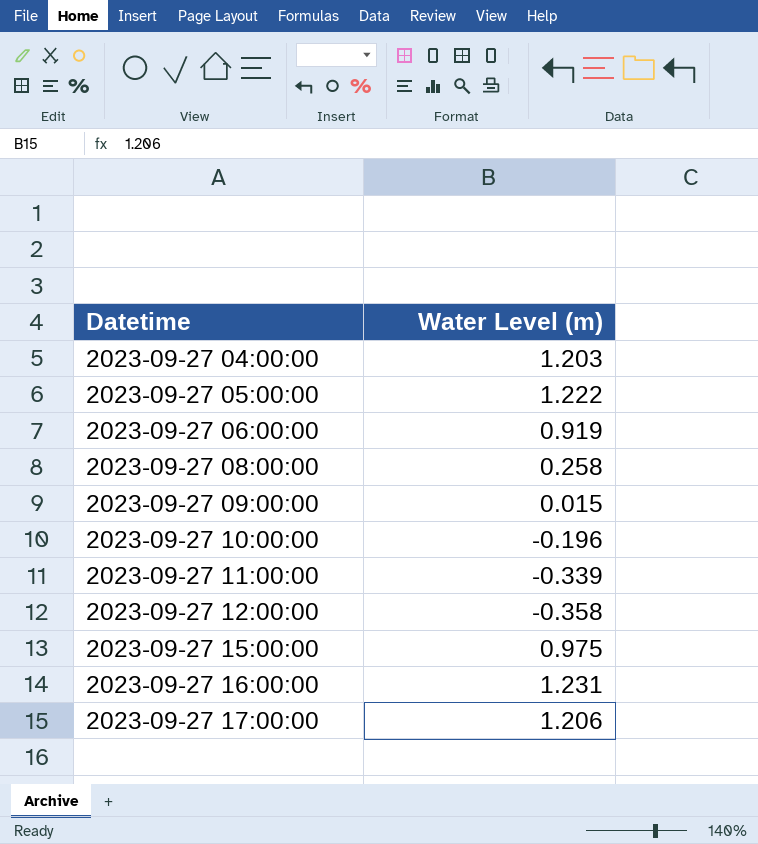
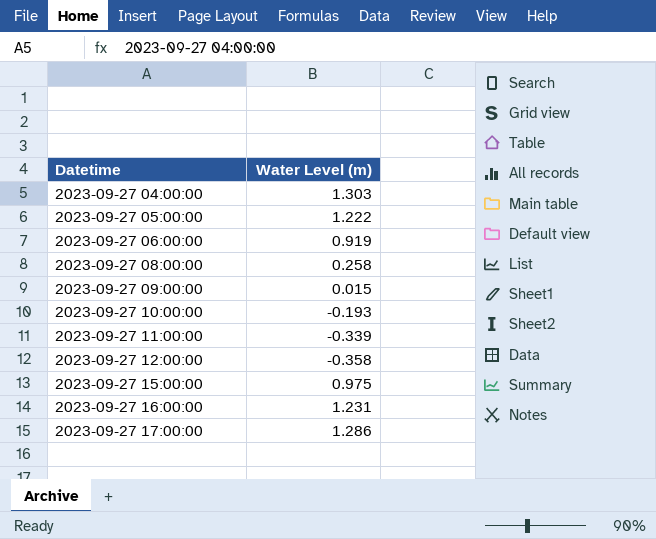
2023-09-27 04:00:00 | Water Level (m): 1.203 -> 1.303
2023-09-27 10:00:00 | Water Level (m): -0.196 -> -0.193
2023-09-27 17:00:00 | Water Level (m): 1.206 -> 1.286

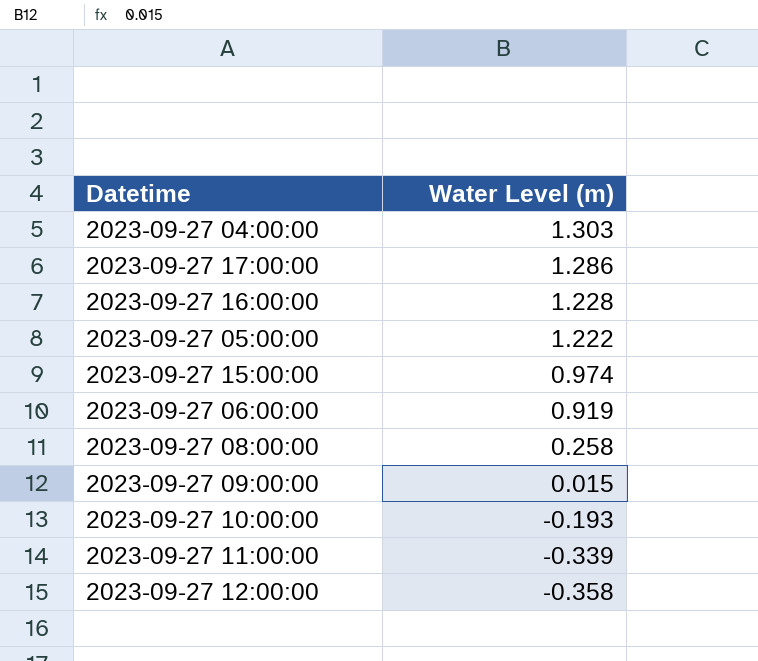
row order: Datetime ascending -> Water Level (m) descending
2023-09-27 16:00:00 | Water Level (m): 1.231 -> 1.228
2023-09-27 15:00:00 | Water Level (m): 0.975 -> 0.974

